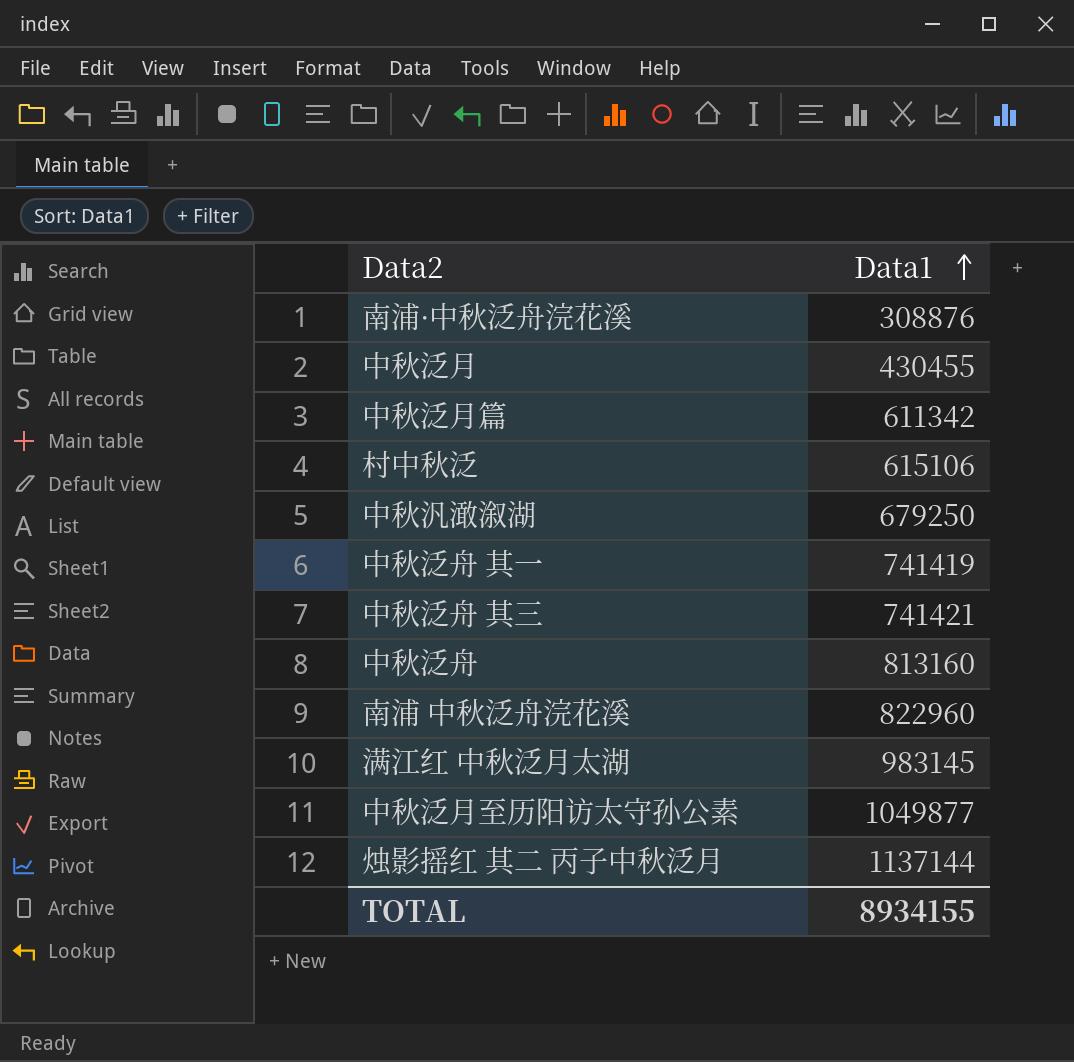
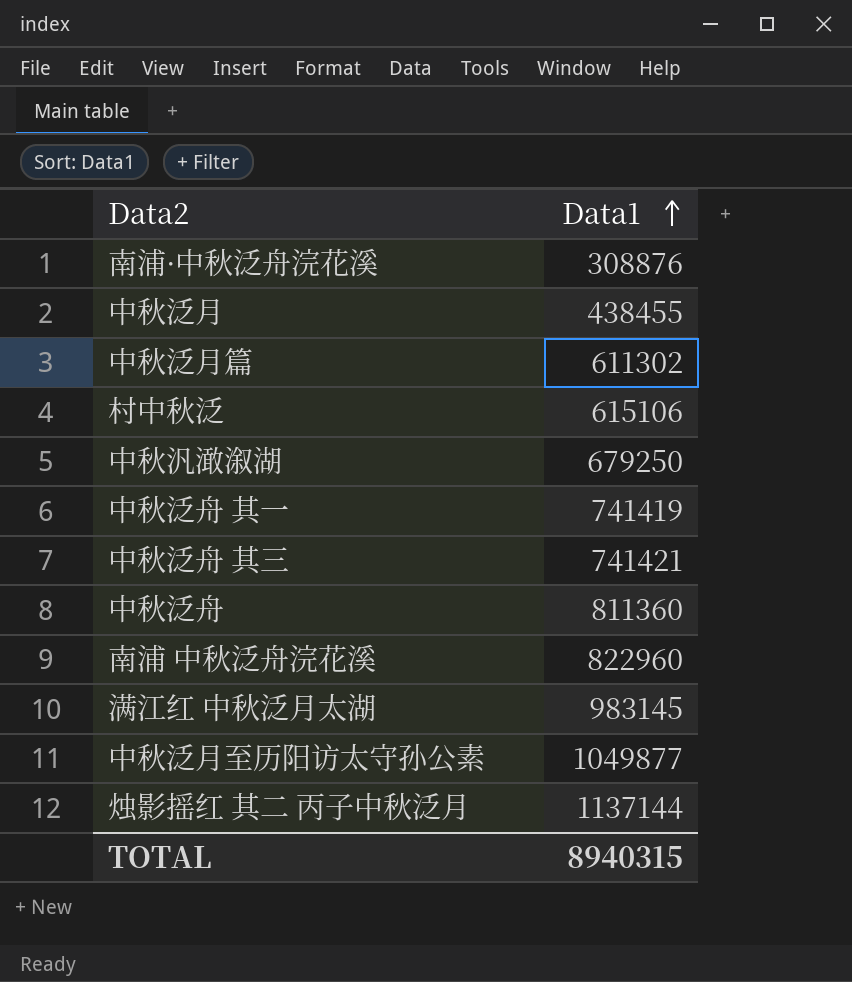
中秋泛月 | Data1: 430455 -> 438455
中秋泛月篇 | Data1: 611342 -> 611302
中秋泛舟 | Data1: 813160 -> 811360
TOTAL | Data1: 8934155 -> 8940315

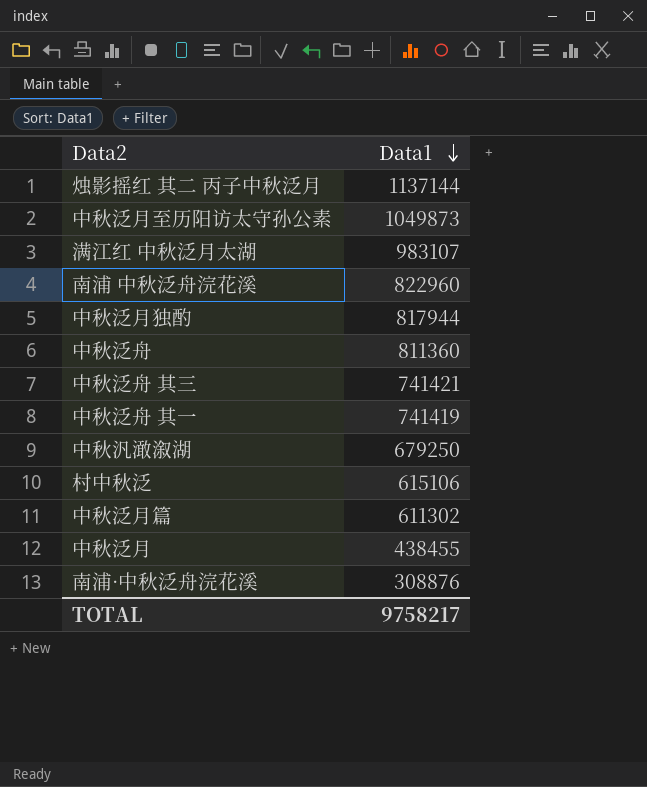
row order: Data1 ascending -> Data1 descending
中秋泛月至历阳访太守孙公素 | Data1: 1049877 -> 1049873
满江红 中秋泛月太湖 | Data1: 983145 -> 983107
row 中秋泛月独酌: none -> 817944
TOTAL | Data1: 8940315 -> 9758217

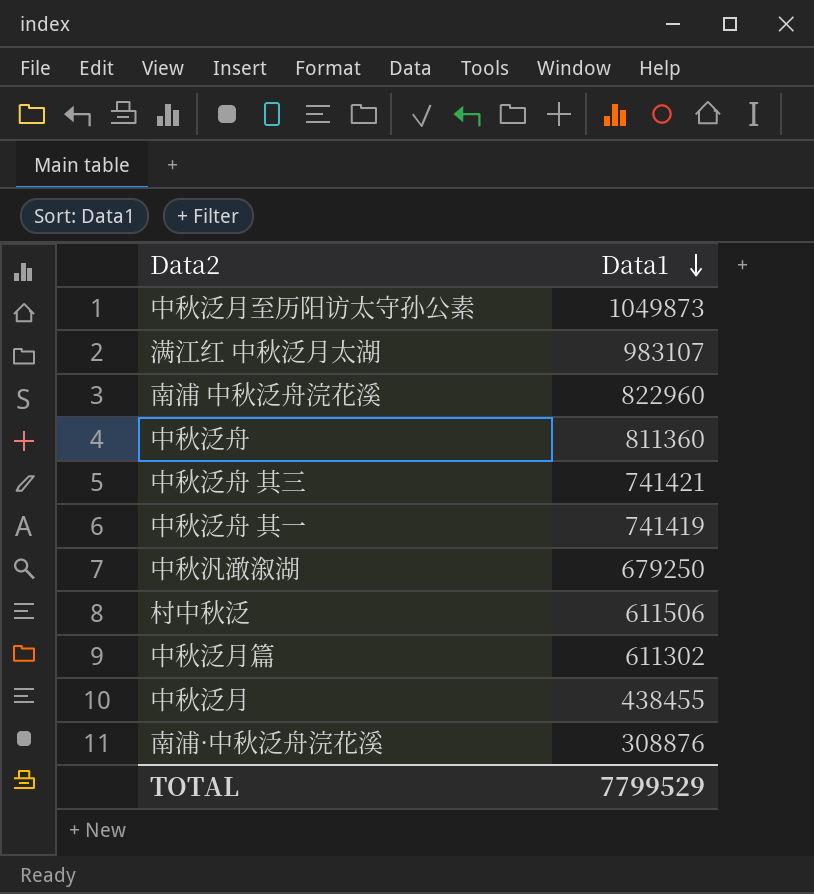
row 烛影摇红 其二 丙子中秋泛月: 1137144 -> none
row 中秋泛月独酌: 817944 -> none
村中秋泛 | Data1: 615106 -> 611506
TOTAL | Data1: 9758217 -> 7799529

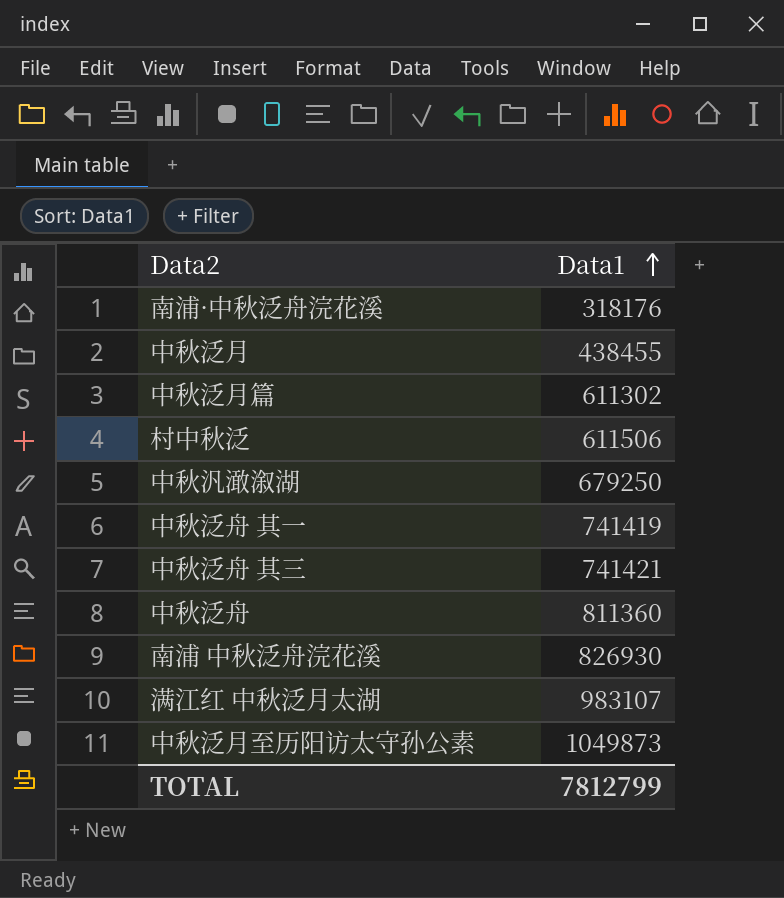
row order: Data1 descending -> Data1 ascending
南浦·中秋泛舟浣花溪 | Data1: 308876 -> 318176
南浦 中秋泛舟浣花溪 | Data1: 822960 -> 826930
TOTAL | Data1: 7799529 -> 7812799

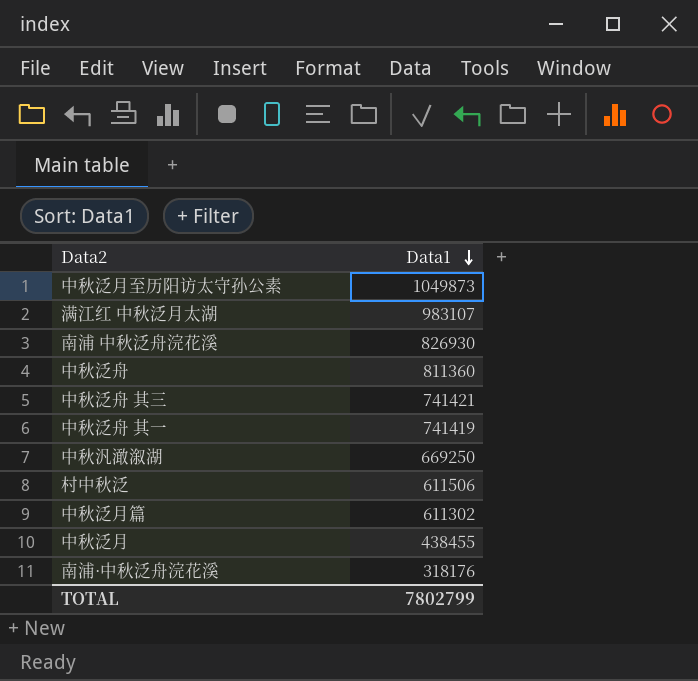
row order: Data1 ascending -> Data1 descending
中秋汎澉溆湖 | Data1: 679250 -> 669250
TOTAL | Data1: 7812799 -> 7802799

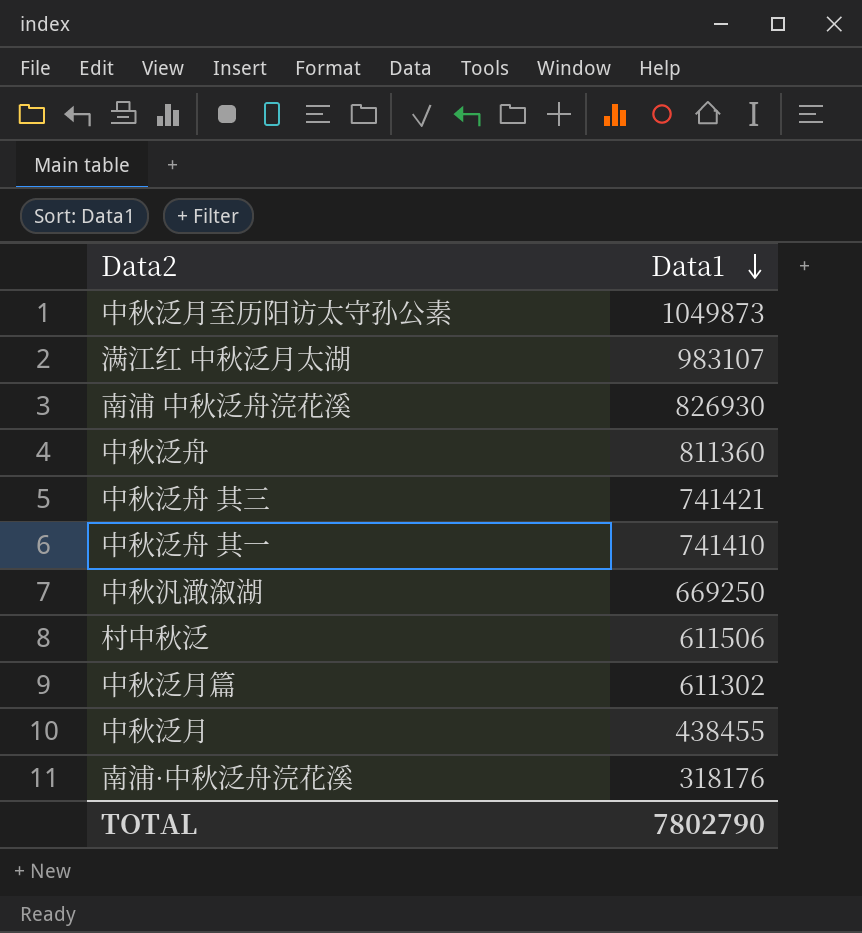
中秋泛舟 其一 | Data1: 741419 -> 741410
TOTAL | Data1: 7802799 -> 7802790

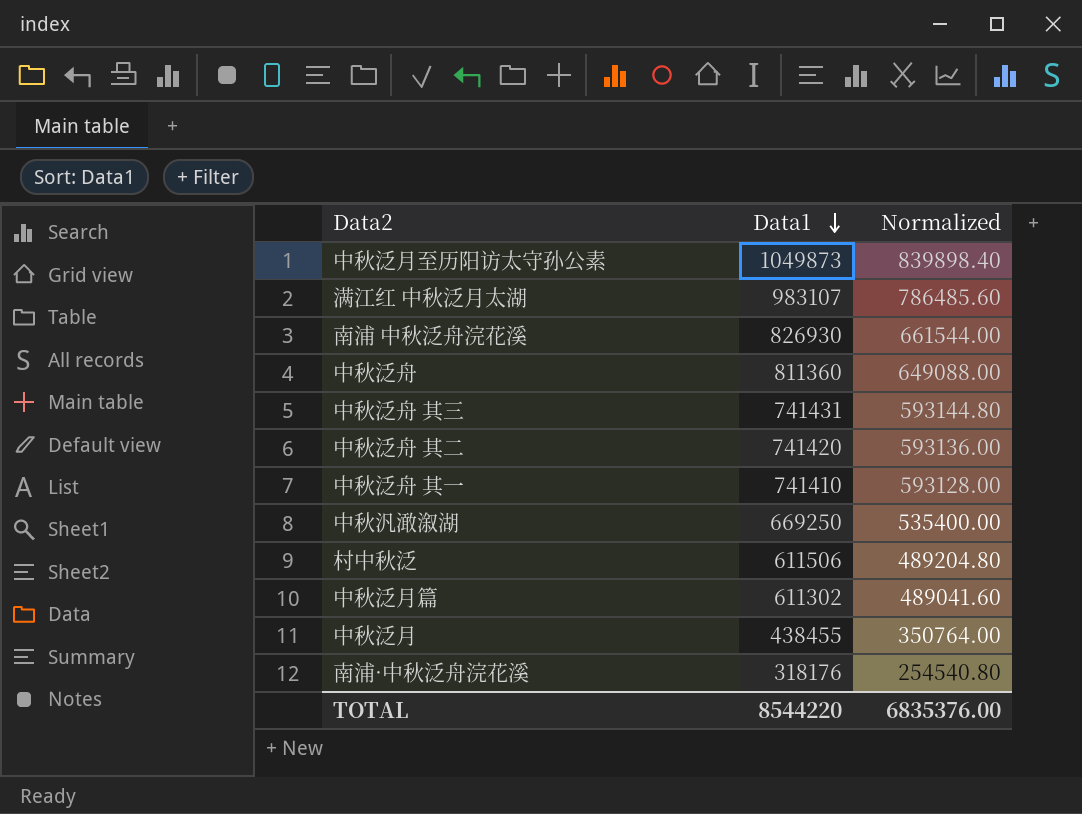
column Normalized | formula: none -> [Data1] * 0.8
中秋泛舟 其三 | Data1: 741421 -> 741431
row 中秋泛舟 其二: none -> 741420 | 593136.00
TOTAL | Data1: 7802790 -> 8544220

